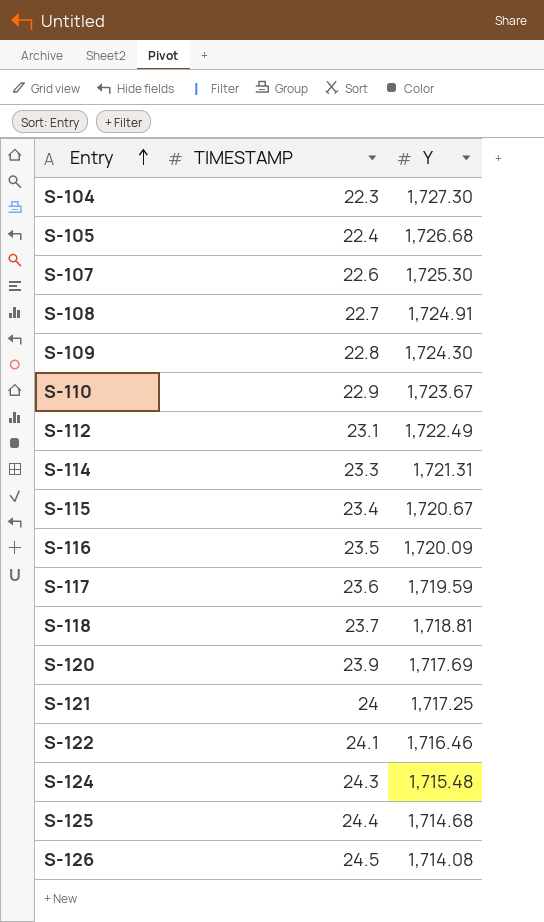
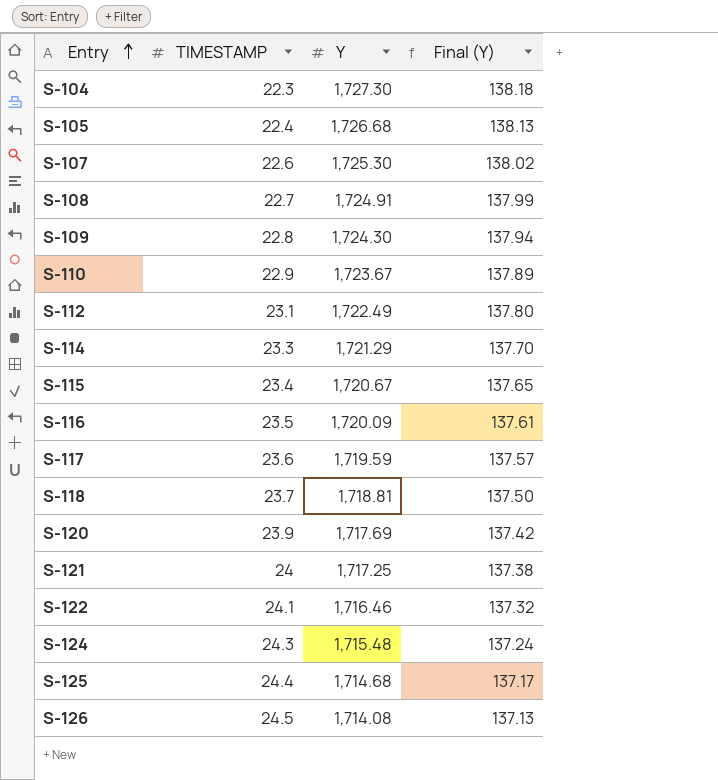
column Final (Y) | formula: none -> [Y] * 0.08
S-114 | Y: 1,721.31 -> 1,721.29

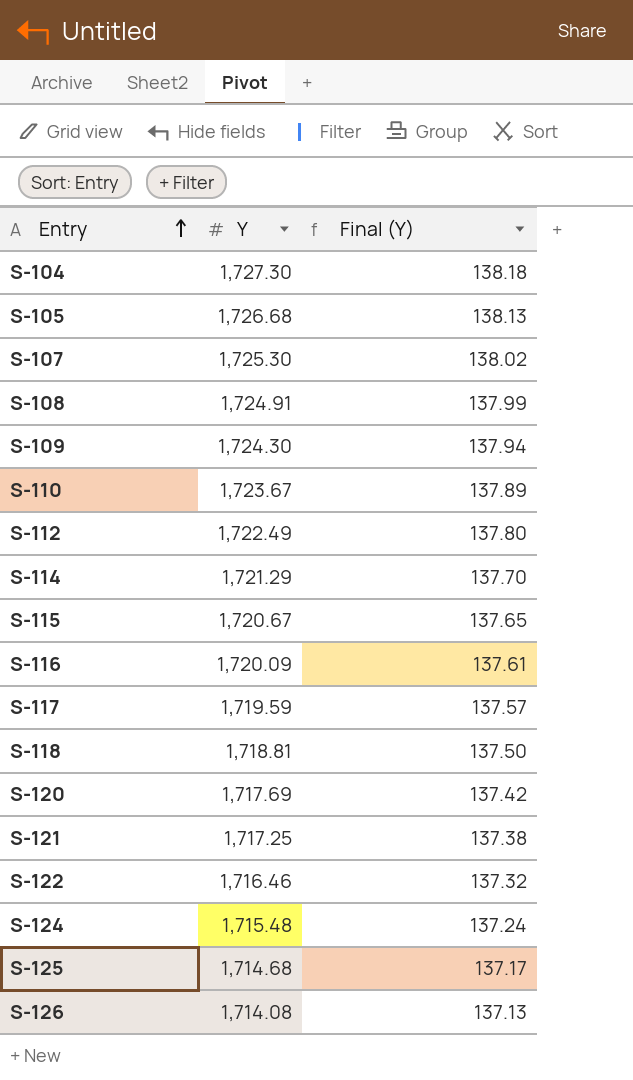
column TIMESTAMP | position: 2 -> none

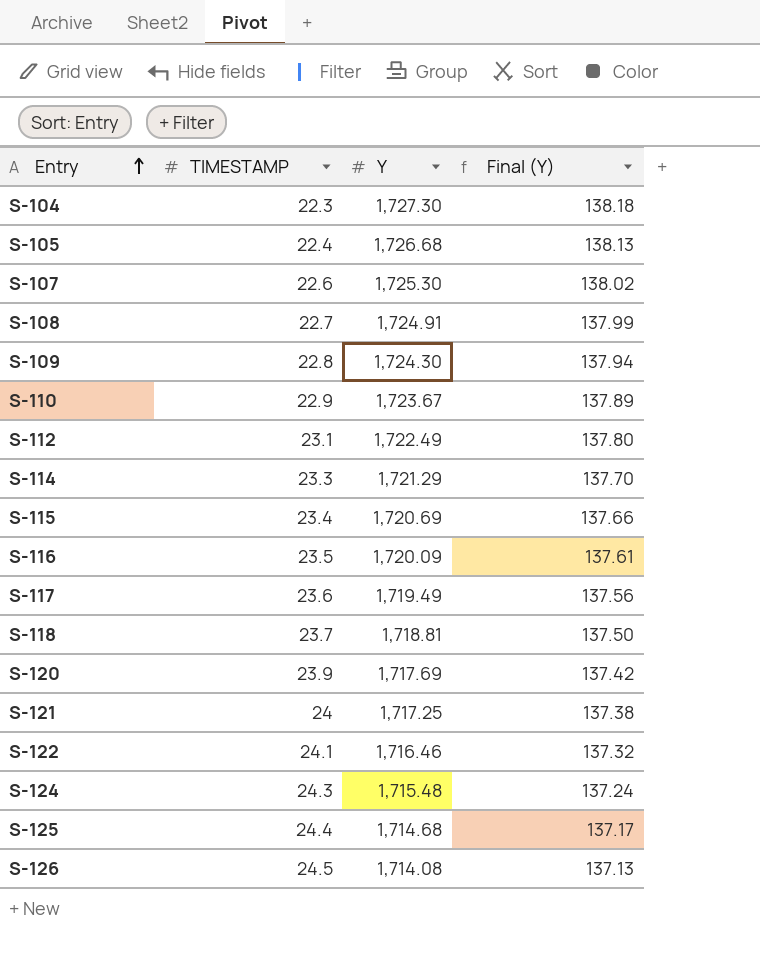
column TIMESTAMP | position: none -> 2
S-115 | Y: 1,720.67 -> 1,720.69
S-115 | Final (Y): 137.65 -> 137.66
S-117 | Y: 1,719.59 -> 1,719.49
S-117 | Final (Y): 137.57 -> 137.56

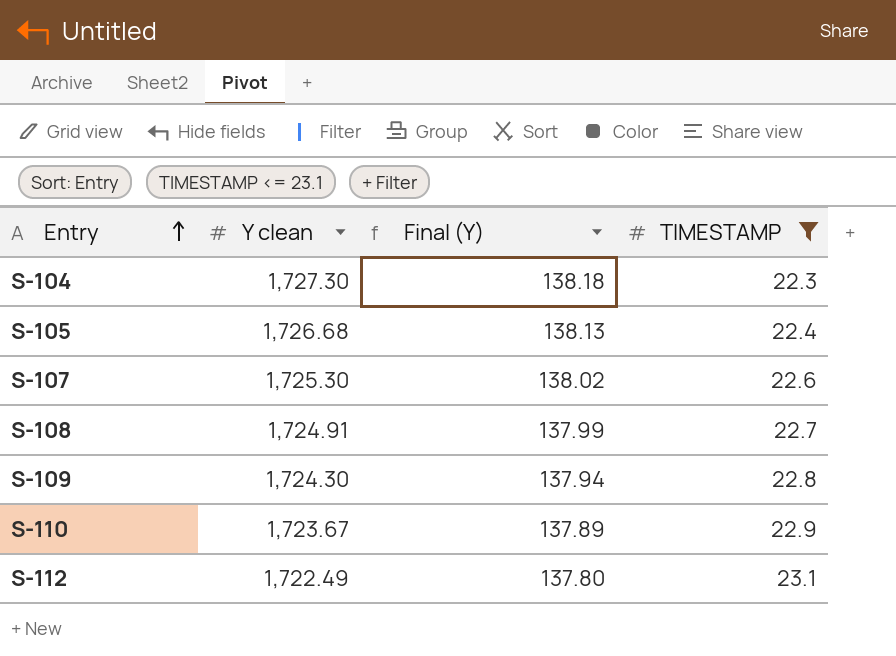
filter: none -> TIMESTAMP <= 23.1
column name: Y -> Y clean
column TIMESTAMP | position: 2 -> 4

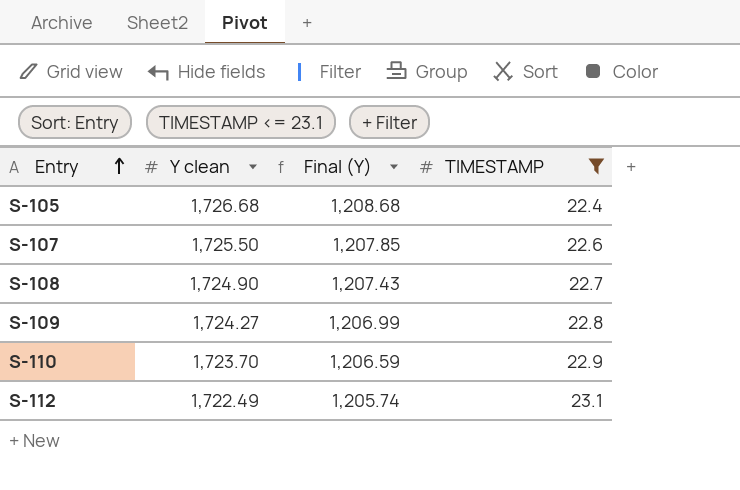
column Final (Y) | formula: [Y clean] * 0.08 -> [Y clean] * 0.7
row S-104: 1,727.30 | 138.18 | 22.3 -> none
S-107 | Y clean: 1,725.30 -> 1,725.50
S-108 | Y clean: 1,724.91 -> 1,724.90
S-109 | Y clean: 1,724.30 -> 1,724.27
S-110 | Y clean: 1,723.67 -> 1,723.70

